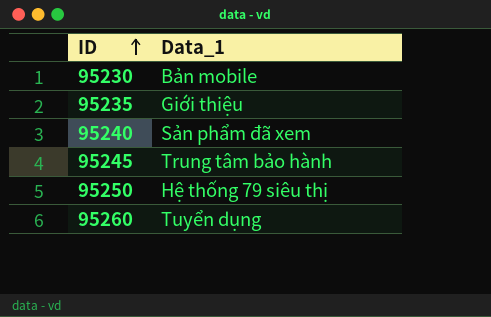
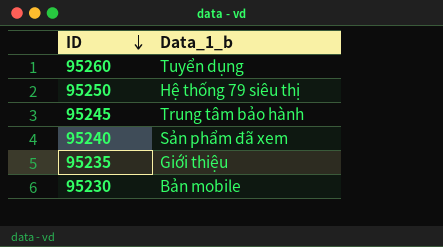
row order: ID ascending -> ID descending
column name: Data_1 -> Data_1_b

